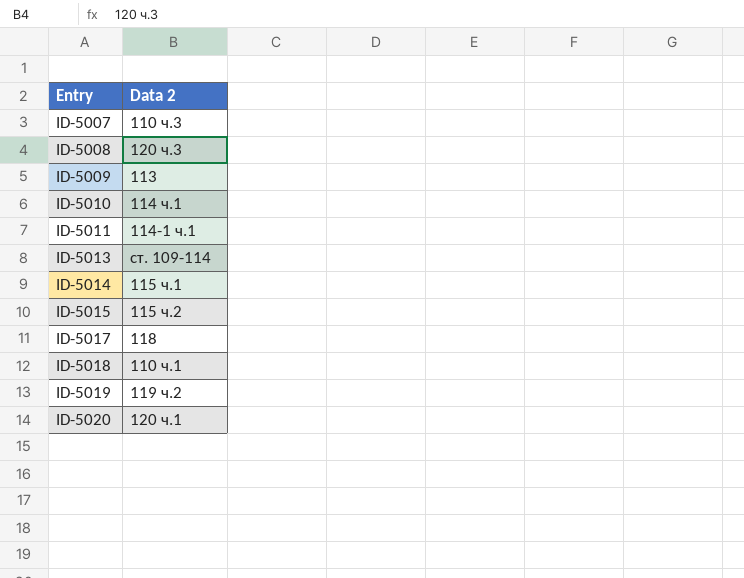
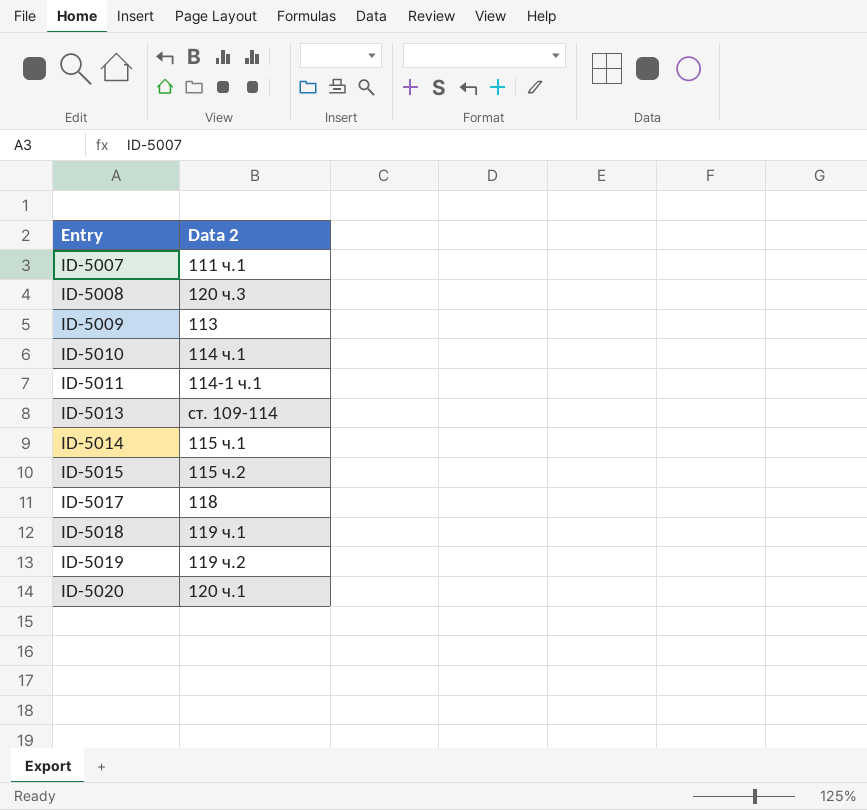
ID-5007 | Data 2: 110 ч.3 -> 111 ч.1
ID-5018 | Data 2: 110 ч.1 -> 119 ч.1

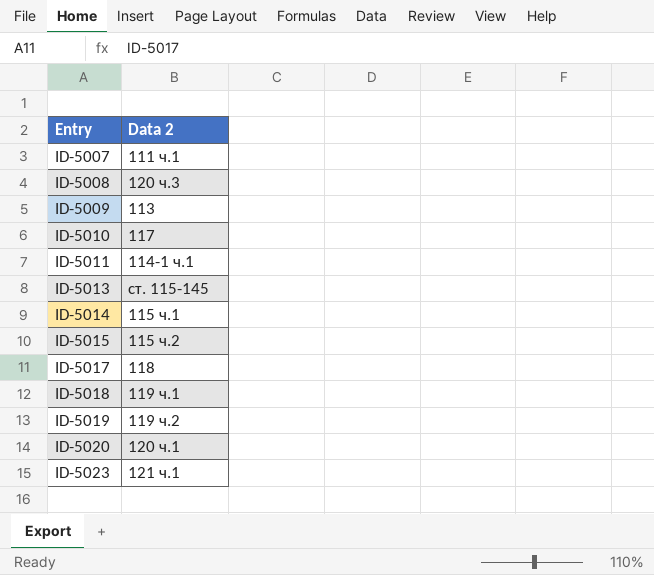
ID-5010 | Data 2: 114 ч.1 -> 117
ID-5013 | Data 2: ст. 109-114 -> ст. 115-145
row ID-5023: none -> 121 ч.1

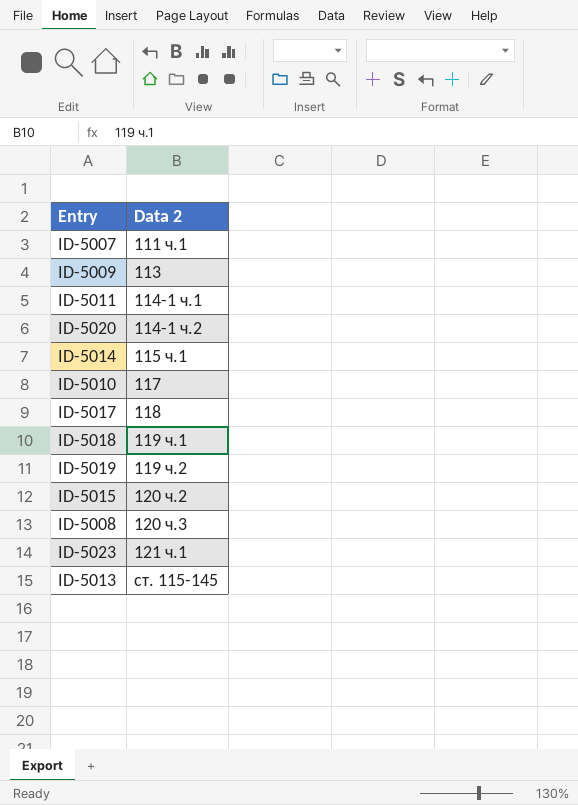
row order: Entry ascending -> Data 2 ascending
ID-5020 | Data 2: 120 ч.1 -> 114-1 ч.2
ID-5015 | Data 2: 115 ч.2 -> 120 ч.2

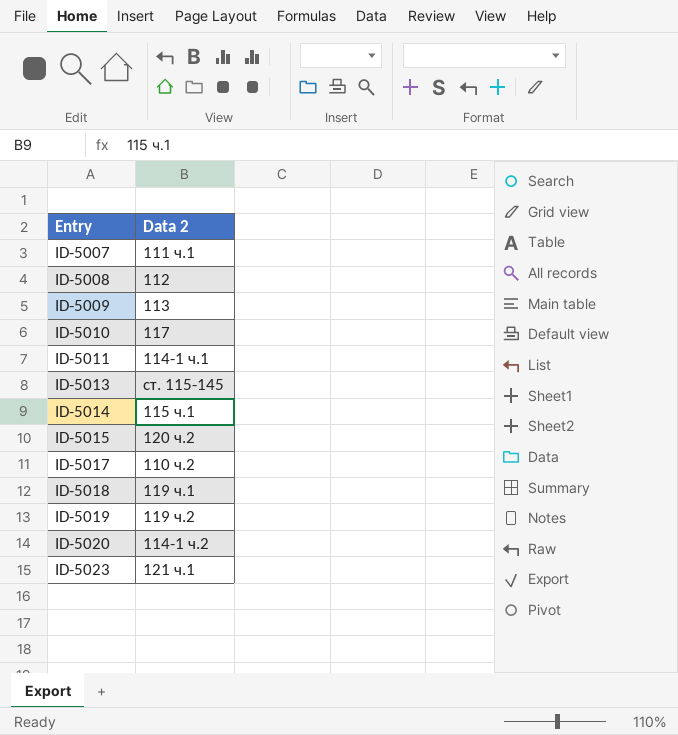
row order: Data 2 ascending -> Entry ascending
ID-5008 | Data 2: 120 ч.3 -> 112
ID-5017 | Data 2: 118 -> 110 ч.2

